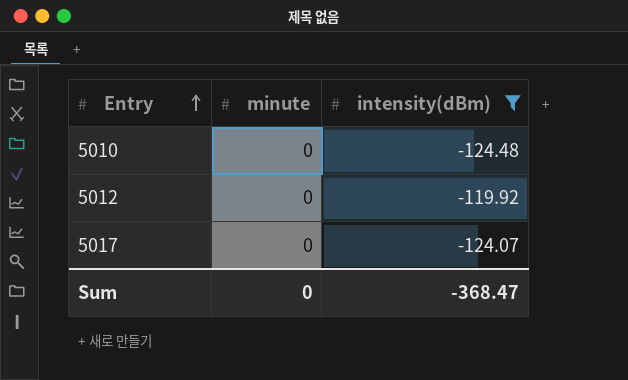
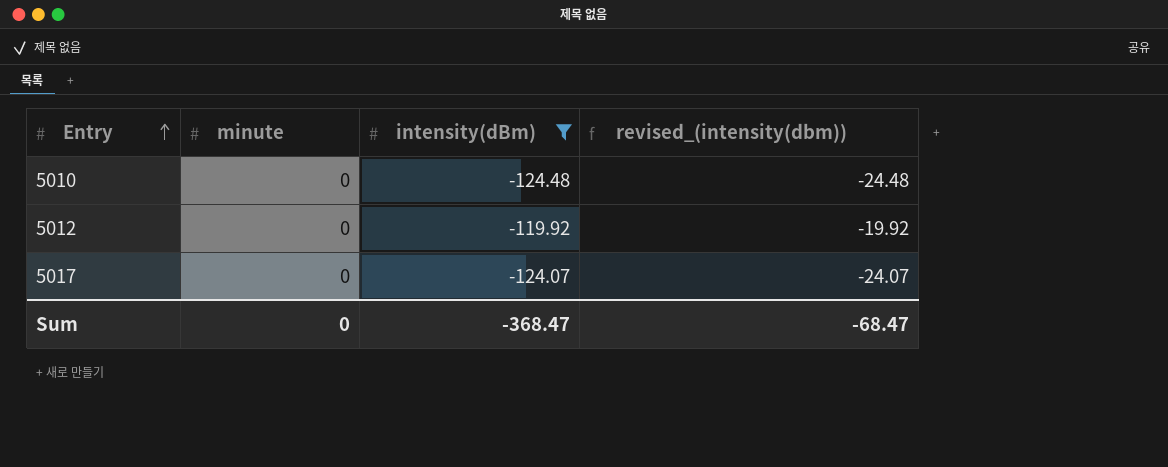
column revised_(intensity(dbm)) | formula: none -> [intensity(dBm)] + 100

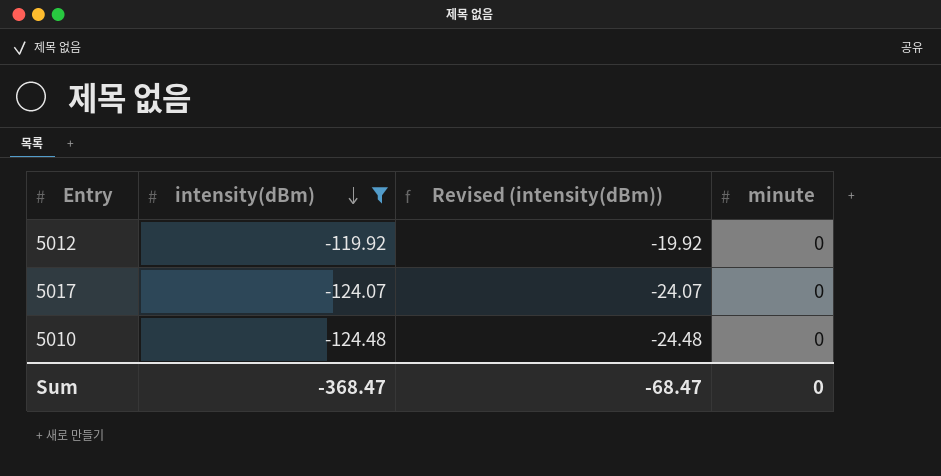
row order: Entry ascending -> intensity(dBm) descending
column name: revised_(intensity(dbm)) -> Revised (intensity(dBm))
column minute | position: 2 -> 4

